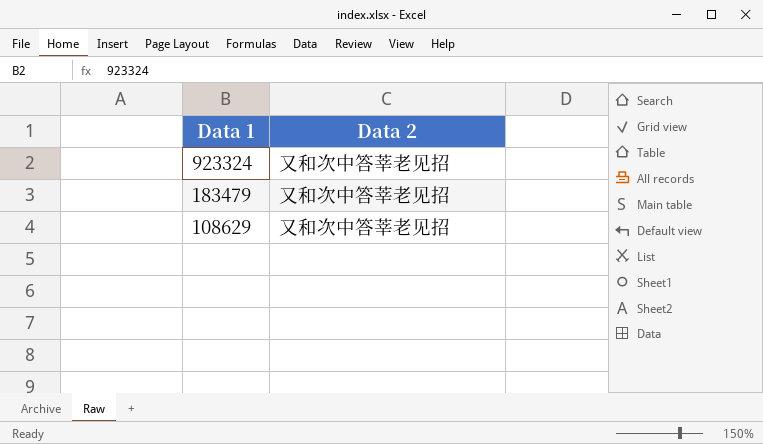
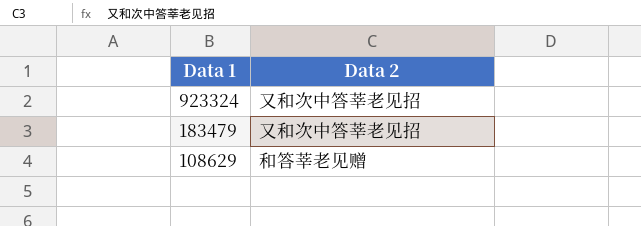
108629 | Data 2: 又和次中答莘老见招 -> 和答莘老见赠

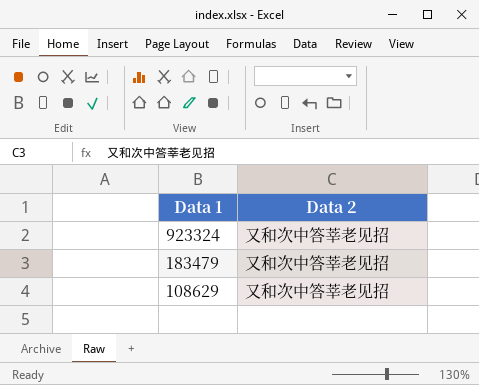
108629 | Data 2: 和答莘老见赠 -> 又和次中答莘老见招

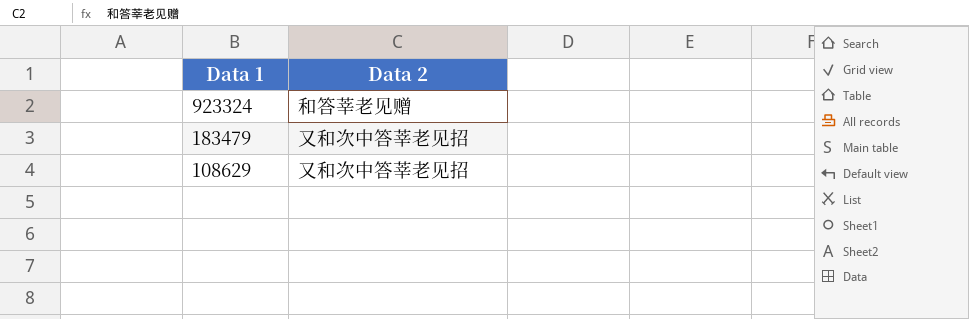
923324 | Data 2: 又和次中答莘老见招 -> 和答莘老见赠

